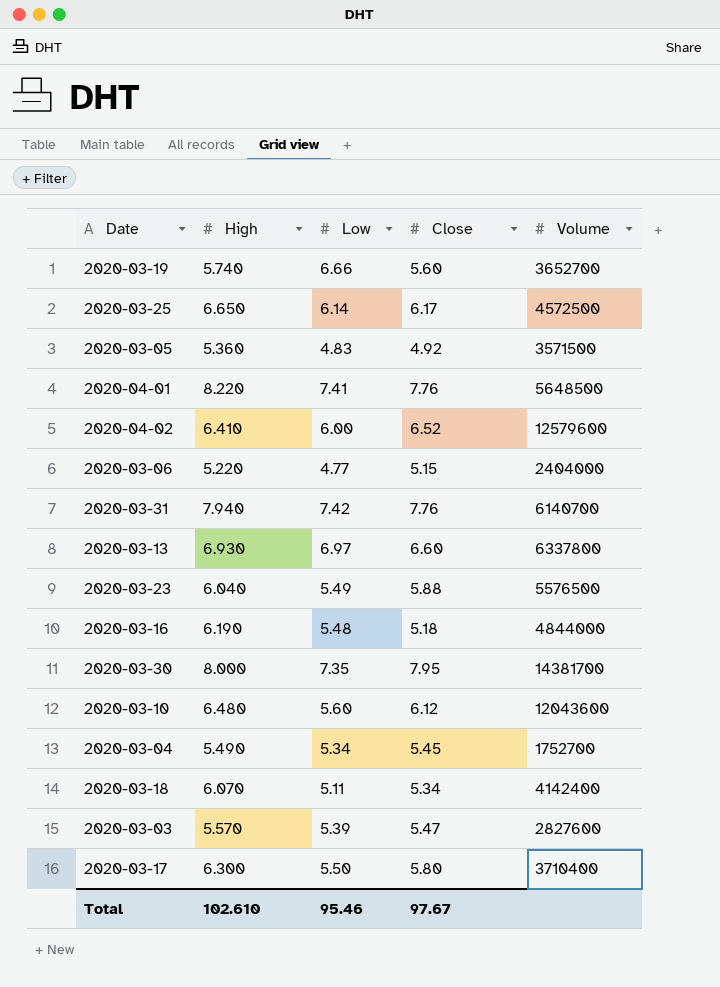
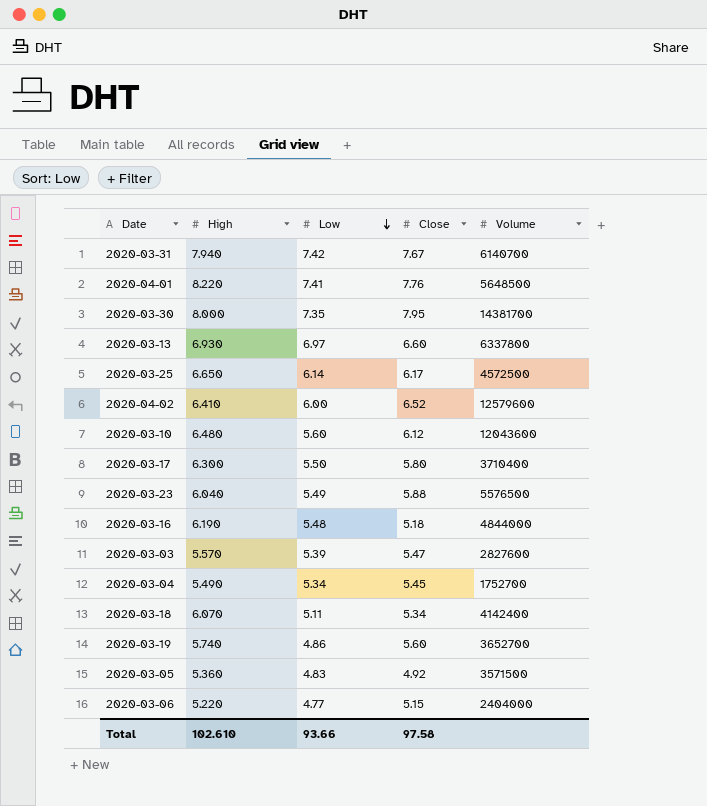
row order: none -> Low descending
2020-03-31 | Close: 7.76 -> 7.67
2020-03-19 | Low: 6.66 -> 4.86
Total | Low: 95.46 -> 93.66
Total | Close: 97.67 -> 97.58

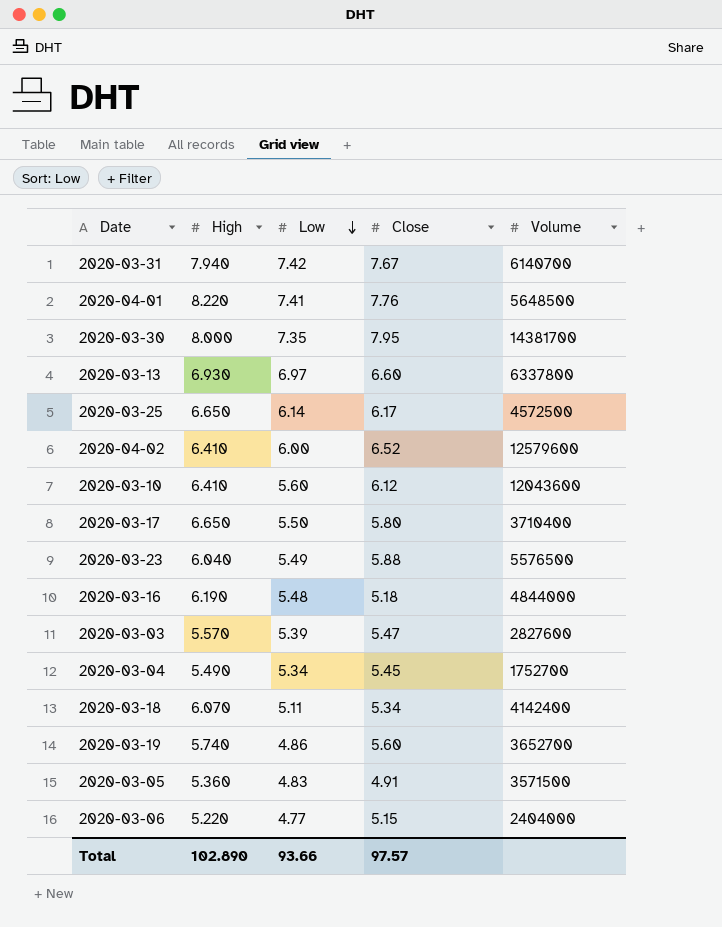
2020-03-10 | High: 6.480 -> 6.410
2020-03-17 | High: 6.300 -> 6.650
2020-03-05 | Close: 4.92 -> 4.91
Total | High: 102.610 -> 102.890
Total | Close: 97.58 -> 97.57

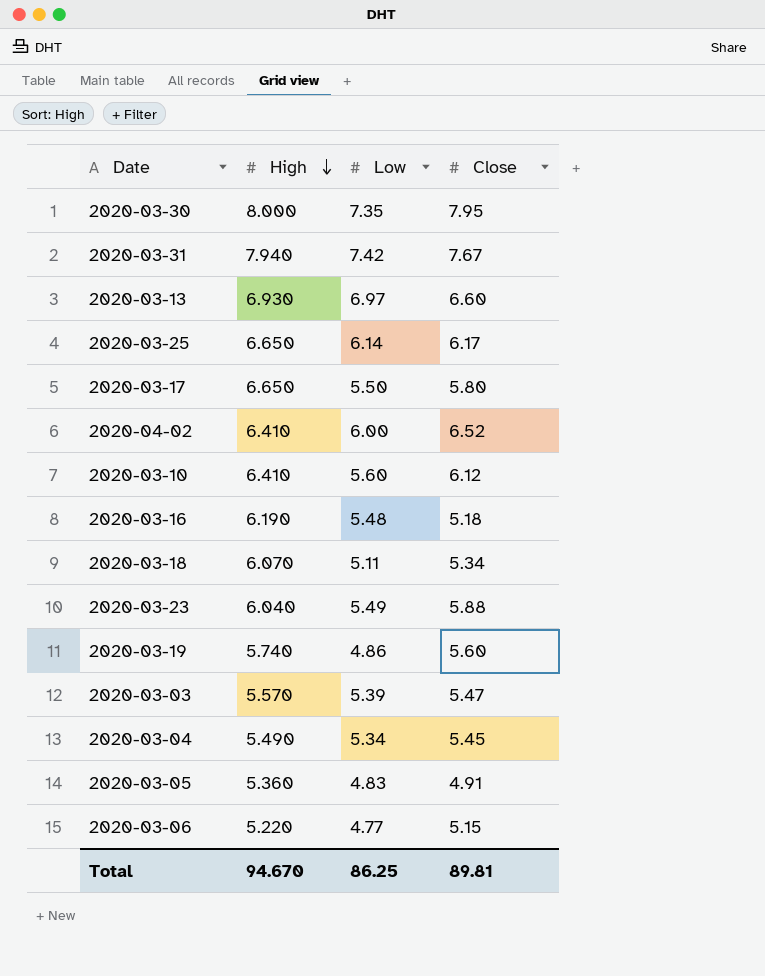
row order: Low descending -> High descending
column Volume | position: 5 -> none
row 2020-04-01: 8.220 | 7.41 | 7.76 | 5648500 -> none
Total | High: 102.890 -> 94.670
Total | Low: 93.66 -> 86.25
Total | Close: 97.57 -> 89.81

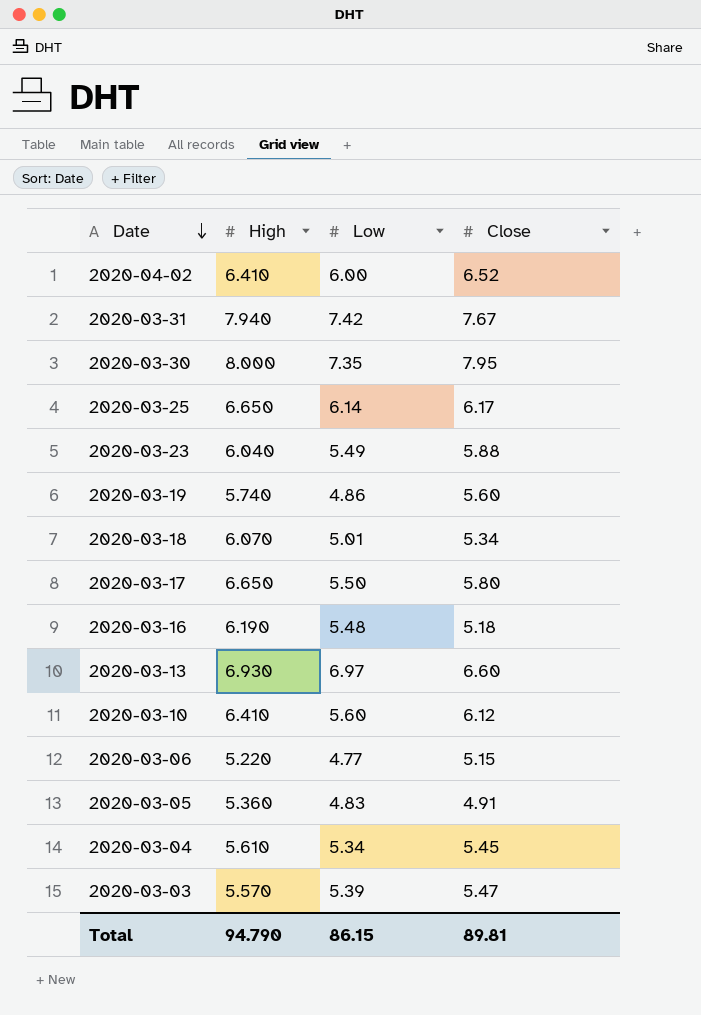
row order: High descending -> Date descending
2020-03-18 | Low: 5.11 -> 5.01
2020-03-04 | High: 5.490 -> 5.610
Total | High: 94.670 -> 94.790
Total | Low: 86.25 -> 86.15

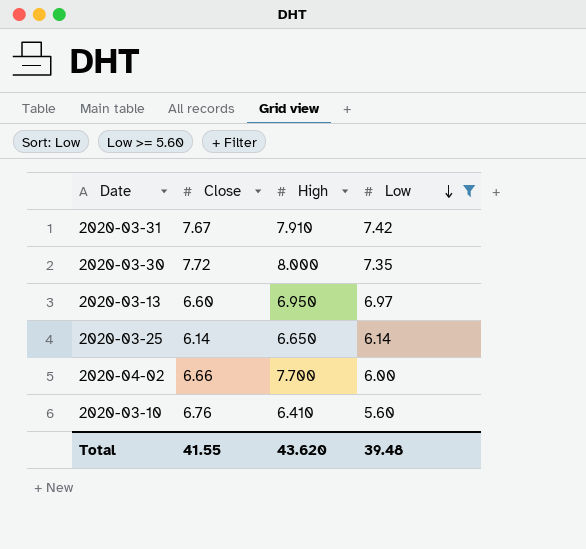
filter: none -> Low >= 5.60
row order: Date descending -> Low descending
column Close | position: 4 -> 2
2020-03-31 | High: 7.940 -> 7.910
2020-03-30 | Close: 7.95 -> 7.72
2020-03-13 | High: 6.930 -> 6.950
2020-03-25 | Close: 6.17 -> 6.14
2020-04-02 | Close: 6.52 -> 6.66
2020-04-02 | High: 6.410 -> 7.700
2020-03-10 | Close: 6.12 -> 6.76
Total | Close: 89.81 -> 41.55
Total | High: 94.790 -> 43.620
Total | Low: 86.15 -> 39.48

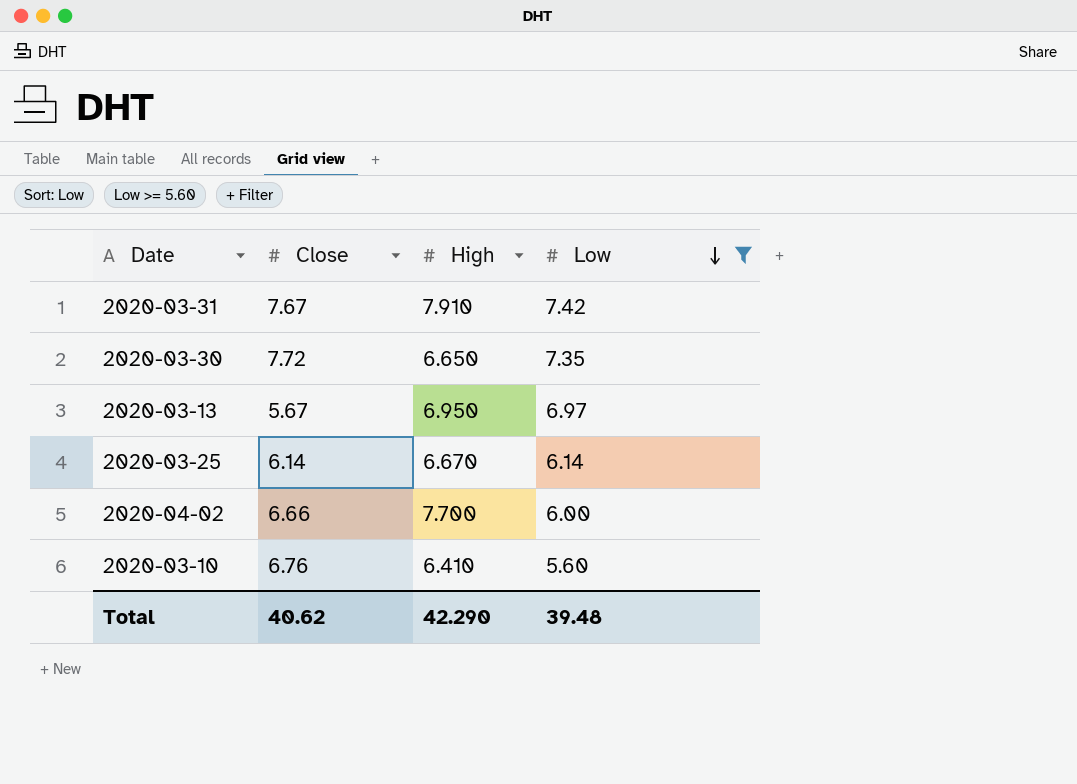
2020-03-30 | High: 8.000 -> 6.650
2020-03-13 | Close: 6.60 -> 5.67
2020-03-25 | High: 6.650 -> 6.670
Total | Close: 41.55 -> 40.62
Total | High: 43.620 -> 42.290

